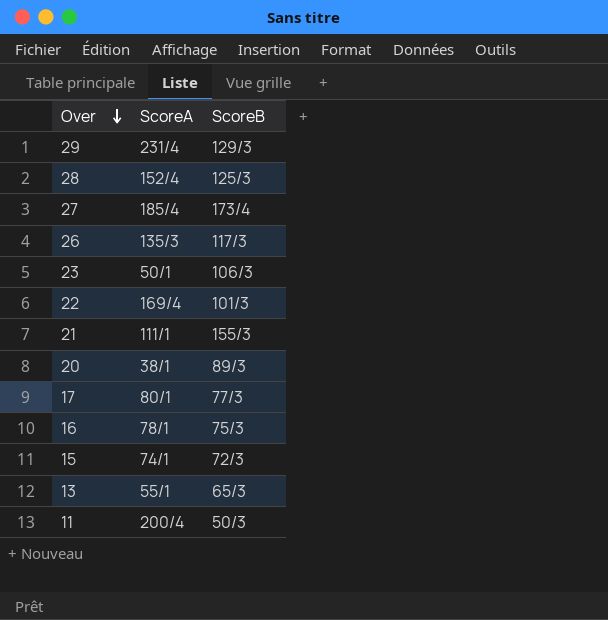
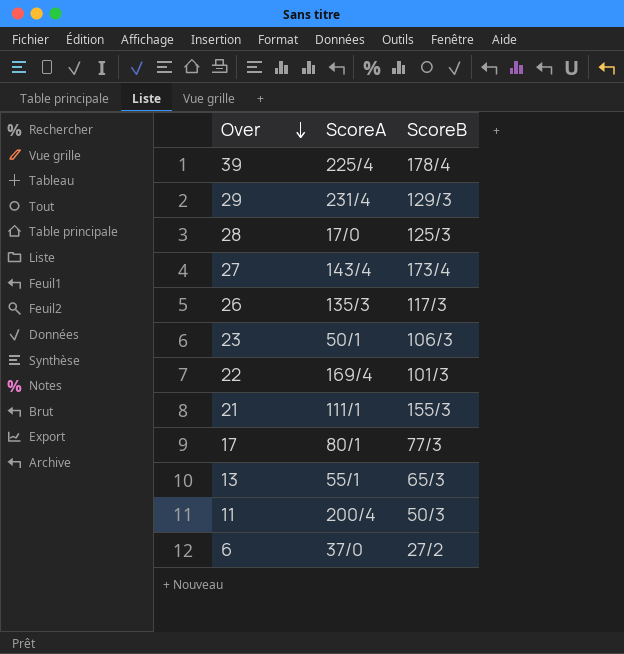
row 20: 38/1 | 89/3 -> none
row 16: 78/1 | 75/3 -> none
row 15: 74/1 | 72/3 -> none
row 39: none -> 225/4 | 178/4
28 | ScoreA: 152/4 -> 17/0
27 | ScoreA: 185/4 -> 143/4
row 6: none -> 37/0 | 27/2

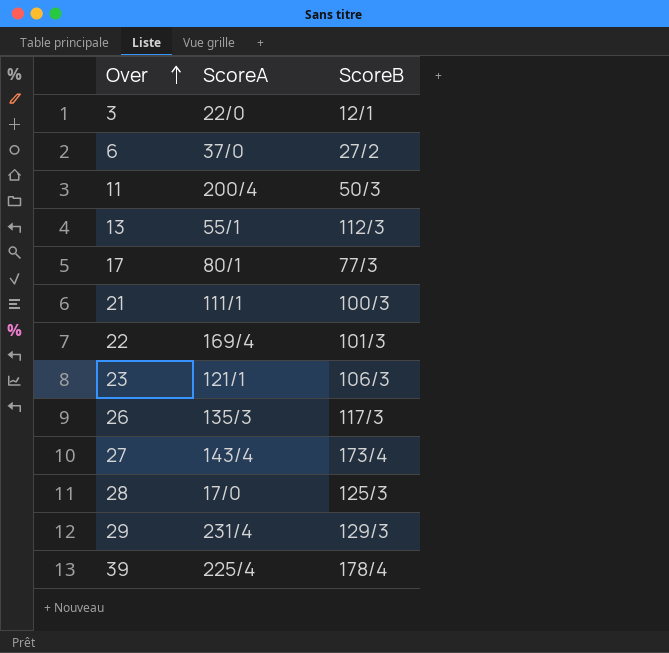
row order: Over descending -> Over ascending
row 3: none -> 22/0 | 12/1
13 | ScoreB: 65/3 -> 112/3
21 | ScoreB: 155/3 -> 100/3
23 | ScoreA: 50/1 -> 121/1

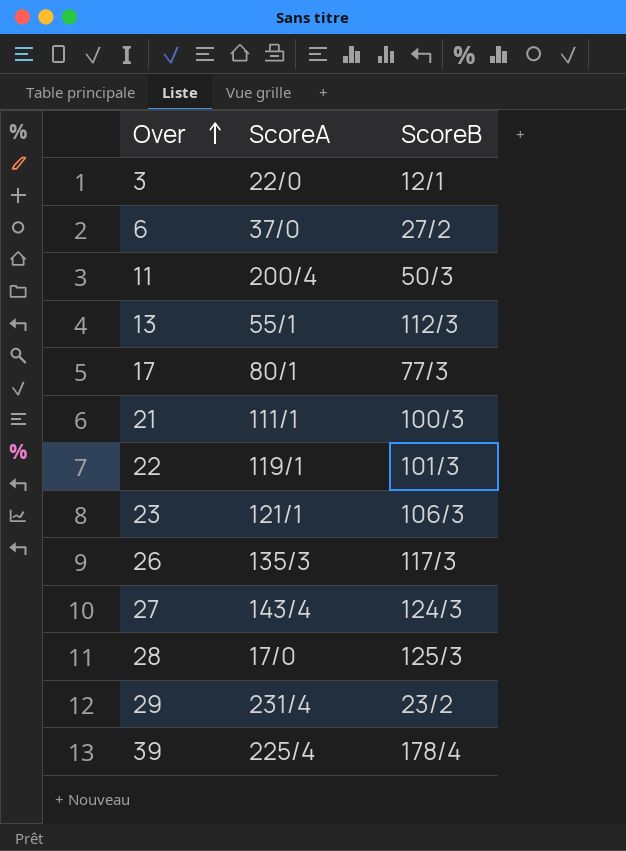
22 | ScoreA: 169/4 -> 119/1
27 | ScoreB: 173/4 -> 124/3
29 | ScoreB: 129/3 -> 23/2

